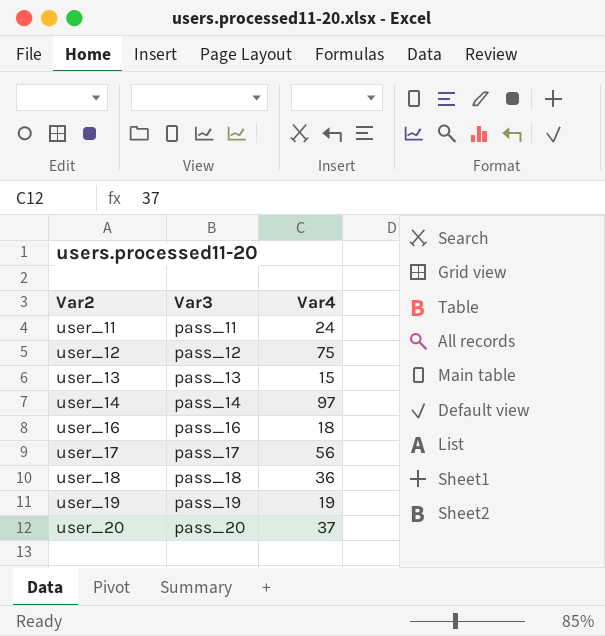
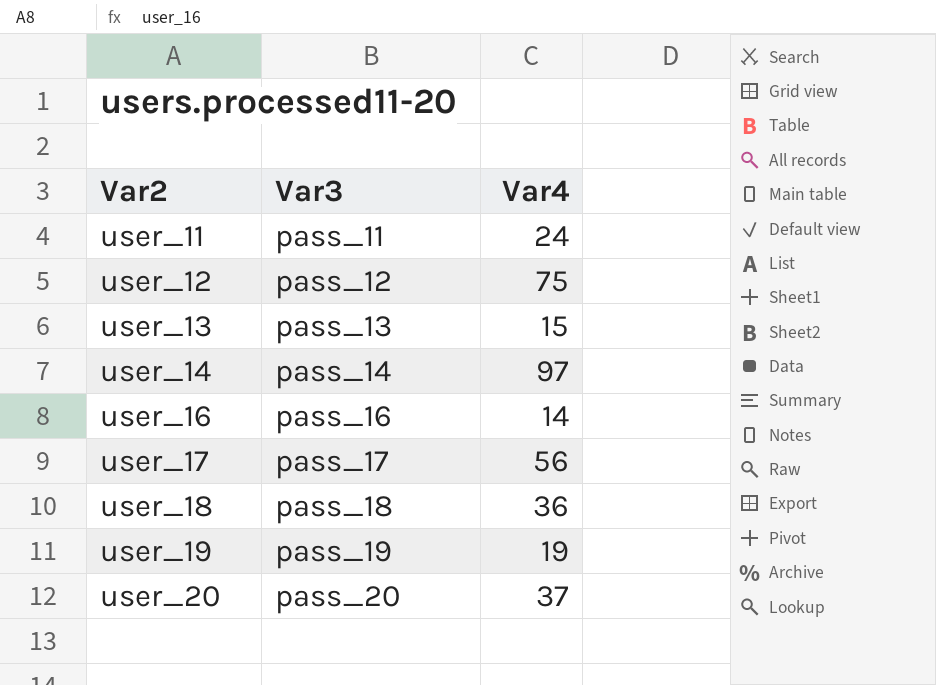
user_16 | Var4: 18 -> 14

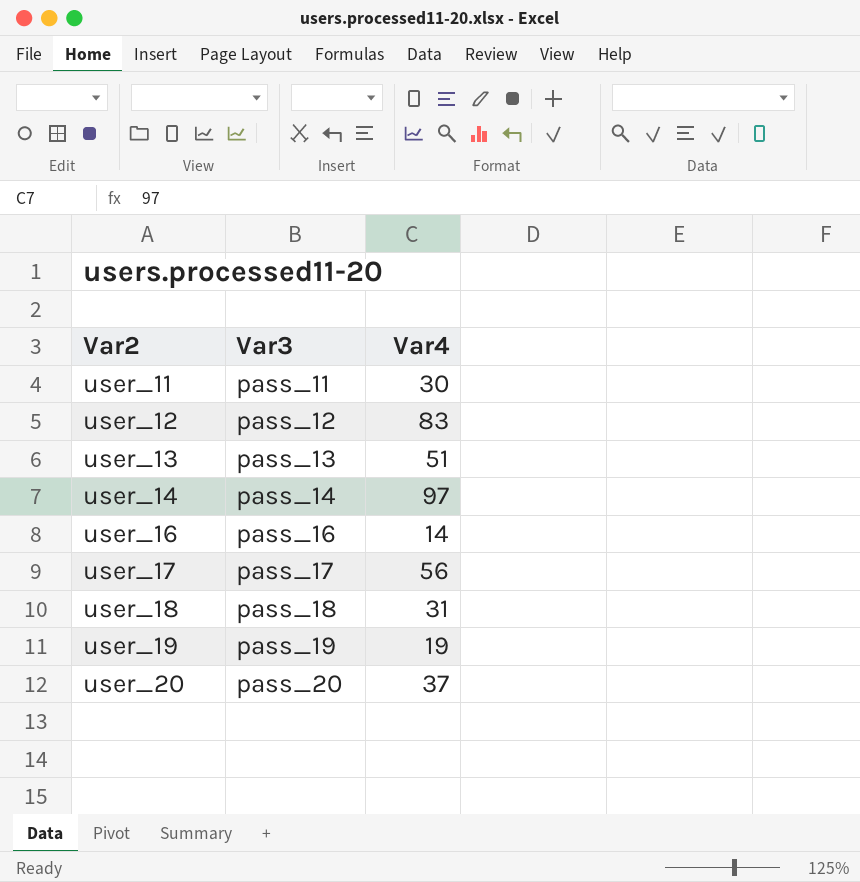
user_11 | Var4: 24 -> 30
user_12 | Var4: 75 -> 83
user_13 | Var4: 15 -> 51
user_18 | Var4: 36 -> 31

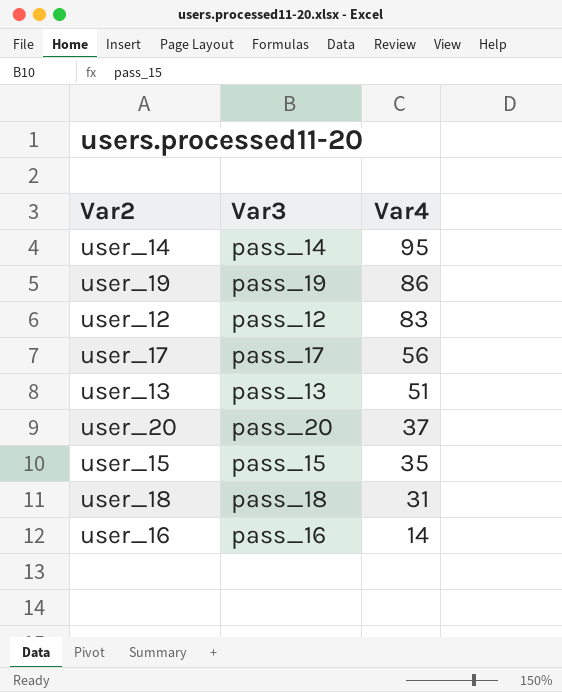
row order: Var2 ascending -> Var4 descending
row user_11: pass_11 | 30 -> none
user_14 | Var4: 97 -> 95
user_19 | Var4: 19 -> 86
row user_15: none -> pass_15 | 35

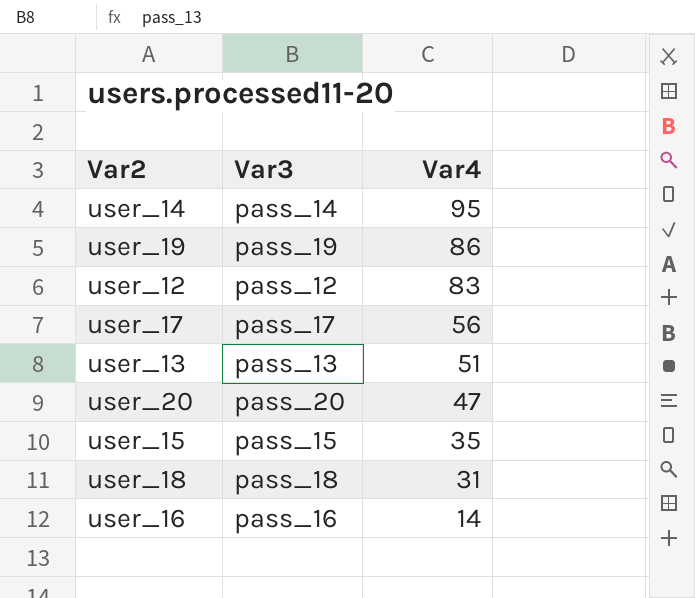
user_20 | Var4: 37 -> 47

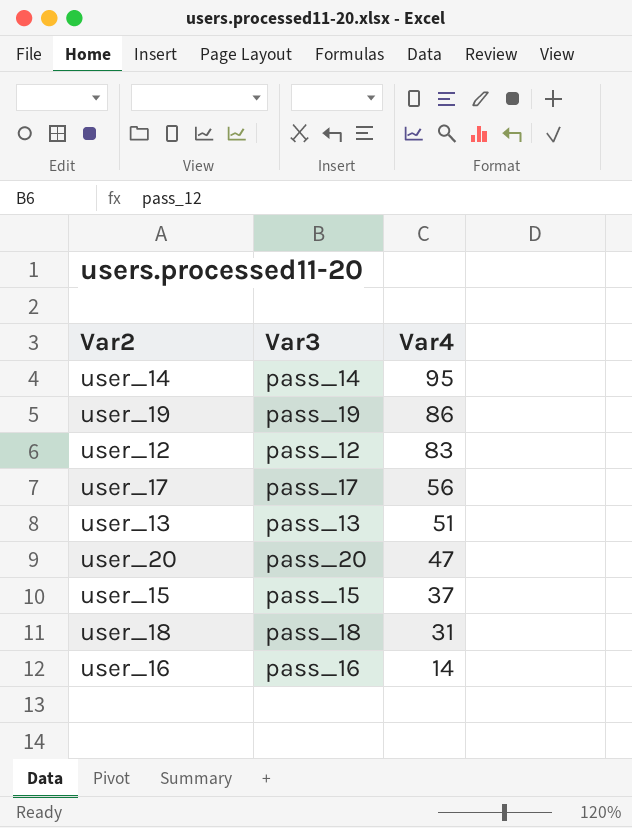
user_15 | Var4: 35 -> 37

